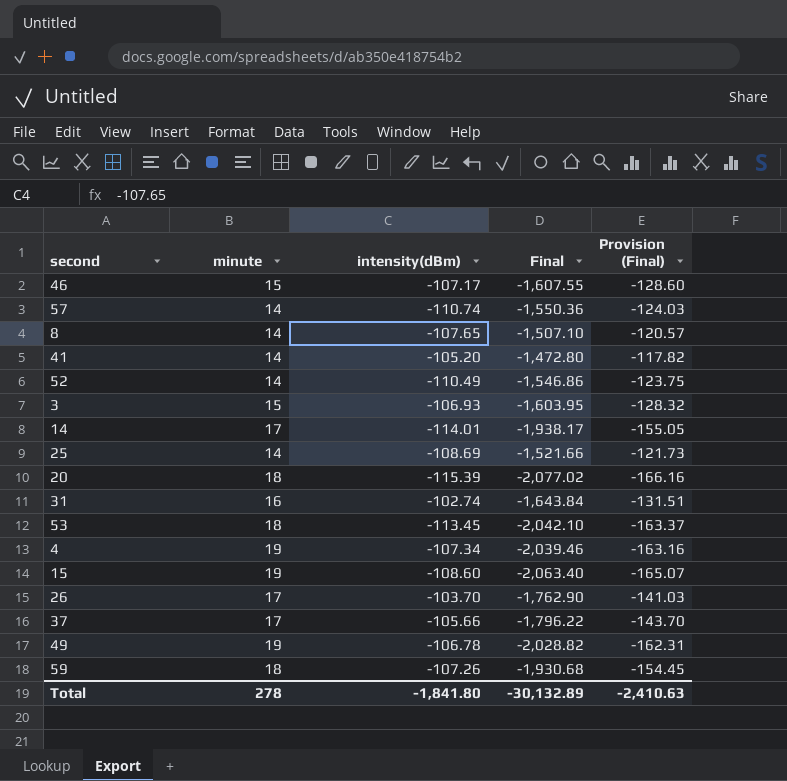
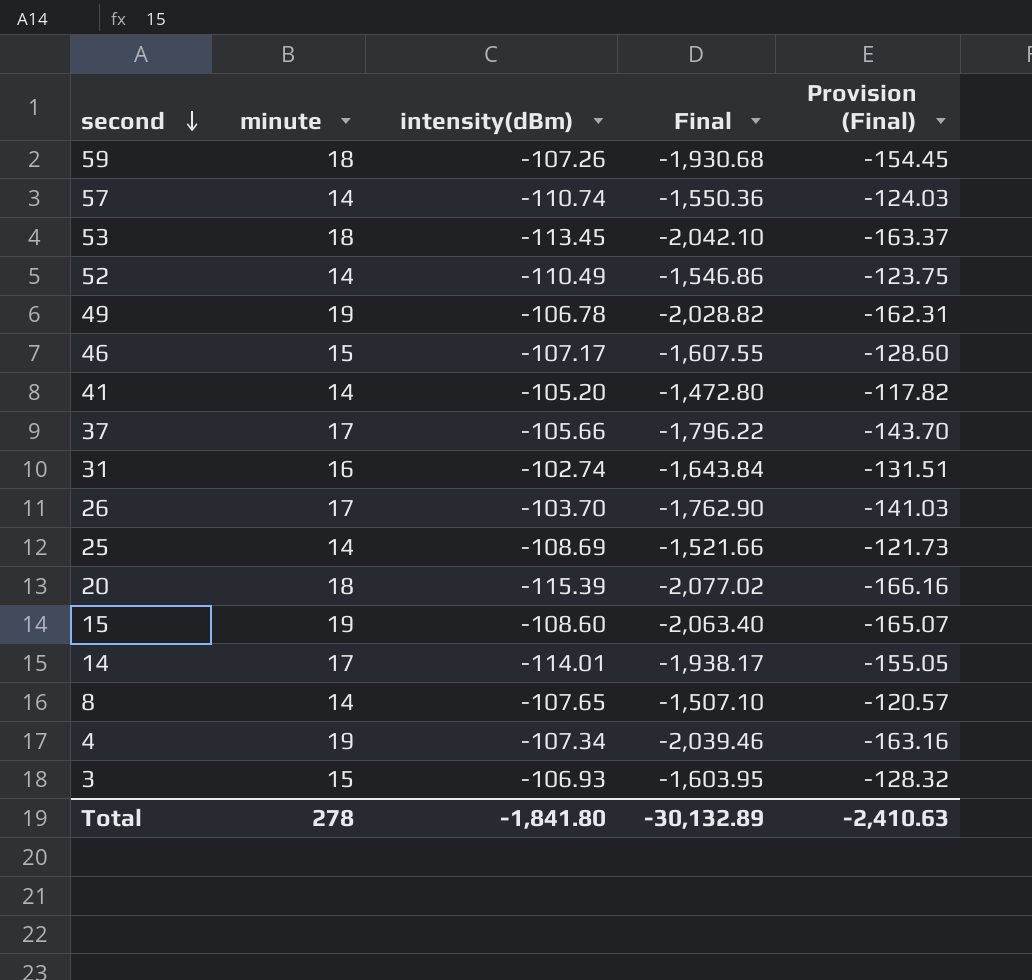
row order: none -> second descending

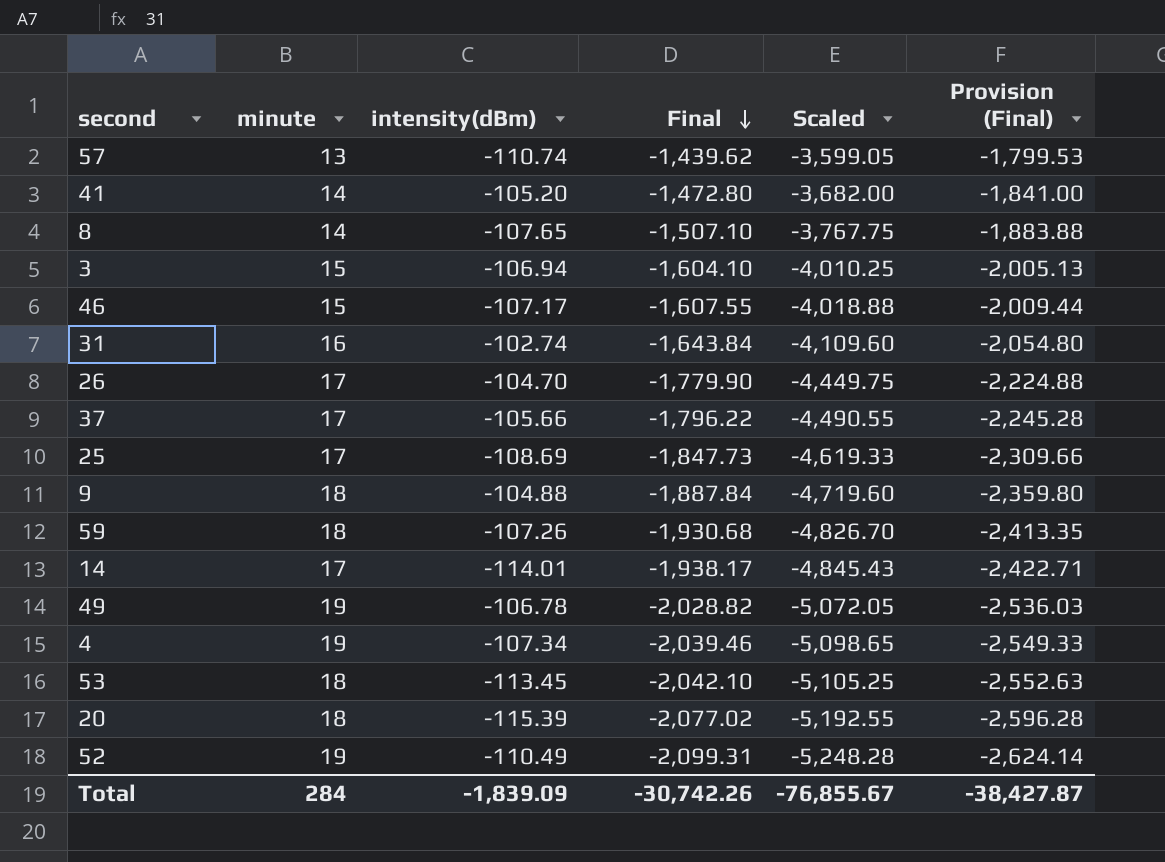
row order: second descending -> Final descending
column Scaled | formula: none -> [Final] * 2.5
column Provision (Final) | formula: [Final] * 0.08 -> [Final] * 1.25
row 15: 19 | -108.60 | -2,063.40 | -165.07 -> none
57 | minute: 14 -> 13
57 | Final: -1,550.36 -> -1,439.62
3 | intensity(dBm): -106.93 -> -106.94
3 | Final: -1,603.95 -> -1,604.10
26 | intensity(dBm): -103.70 -> -104.70
26 | Final: -1,762.90 -> -1,779.90
25 | minute: 14 -> 17
25 | Final: -1,521.66 -> -1,847.73
row 9: none -> 18 | -104.88 | -1,887.84 | -4,719.60 | -2,359.80
52 | minute: 14 -> 19
52 | Final: -1,546.86 -> -2,099.31
Total | minute: 278 -> 284
Total | intensity(dBm): -1,841.80 -> -1,839.09
Total | Final: -30,132.89 -> -30,742.26
Total | Provision (Final): -2,410.63 -> -38,427.87

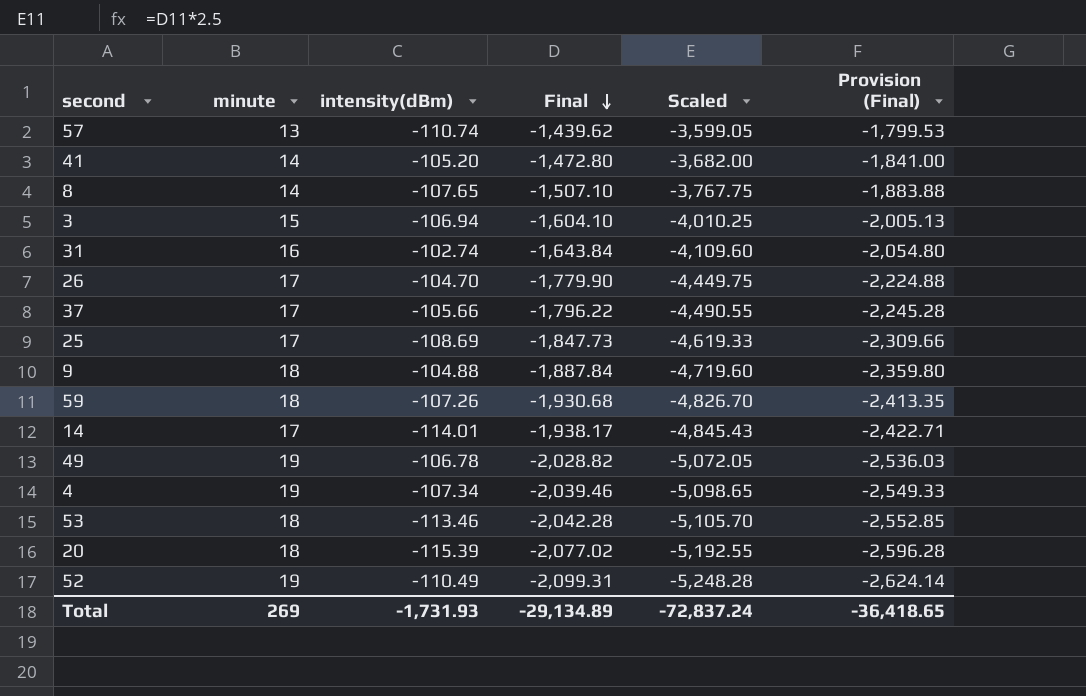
row 46: 15 | -107.17 | -1,607.55 | -4,018.88 | -2,009.44 -> none
53 | intensity(dBm): -113.45 -> -113.46
53 | Final: -2,042.10 -> -2,042.28
53 | Scaled: -5,105.25 -> -5,105.70
53 | Provision (Final): -2,552.63 -> -2,552.85
Total | minute: 284 -> 269
Total | intensity(dBm): -1,839.09 -> -1,731.93
Total | Final: -30,742.26 -> -29,134.89
Total | Scaled: -76,855.67 -> -72,837.24
Total | Provision (Final): -38,427.87 -> -36,418.65

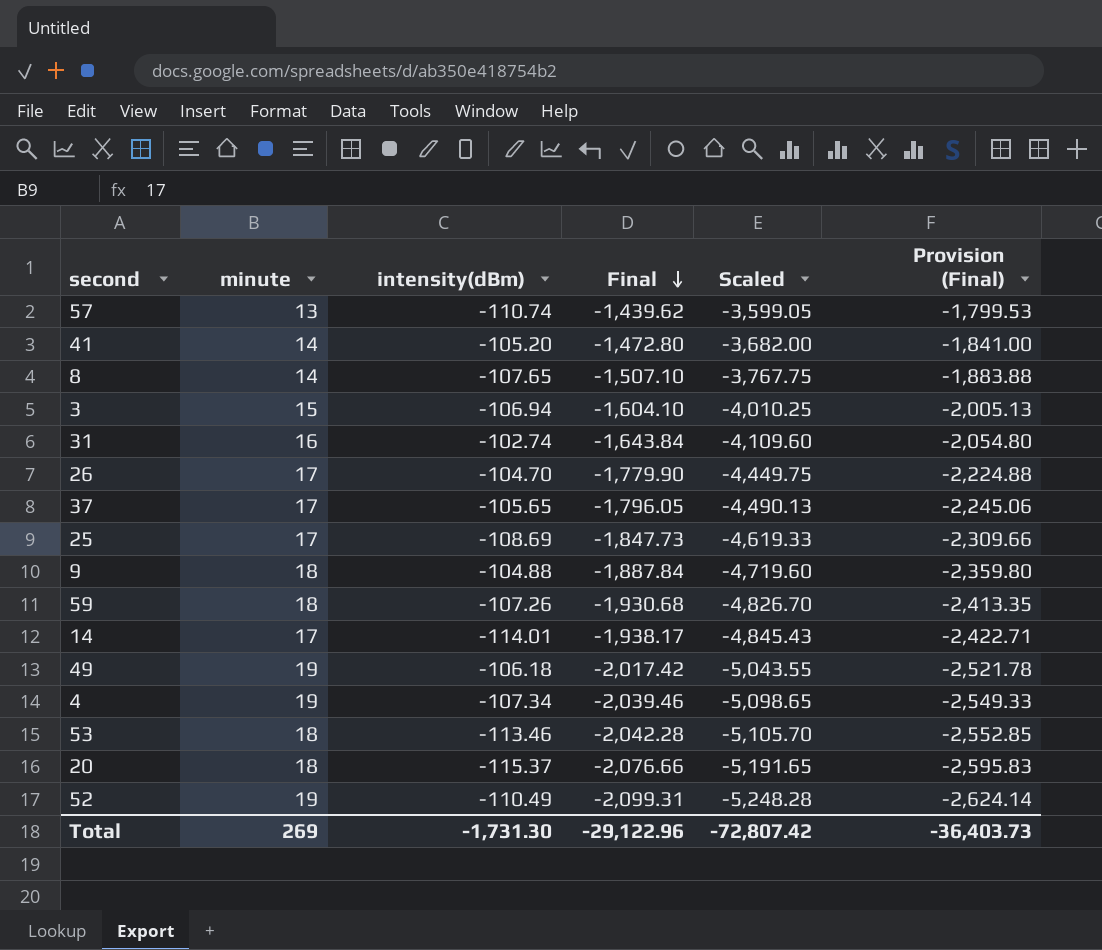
37 | intensity(dBm): -105.66 -> -105.65
37 | Final: -1,796.22 -> -1,796.05
37 | Scaled: -4,490.55 -> -4,490.13
37 | Provision (Final): -2,245.28 -> -2,245.06
49 | intensity(dBm): -106.78 -> -106.18
49 | Final: -2,028.82 -> -2,017.42
49 | Scaled: -5,072.05 -> -5,043.55
49 | Provision (Final): -2,536.03 -> -2,521.78
20 | intensity(dBm): -115.39 -> -115.37
20 | Final: -2,077.02 -> -2,076.66
20 | Scaled: -5,192.55 -> -5,191.65
20 | Provision (Final): -2,596.28 -> -2,595.83
Total | intensity(dBm): -1,731.93 -> -1,731.30
Total | Final: -29,134.89 -> -29,122.96
Total | Scaled: -72,837.24 -> -72,807.42
Total | Provision (Final): -36,418.65 -> -36,403.73

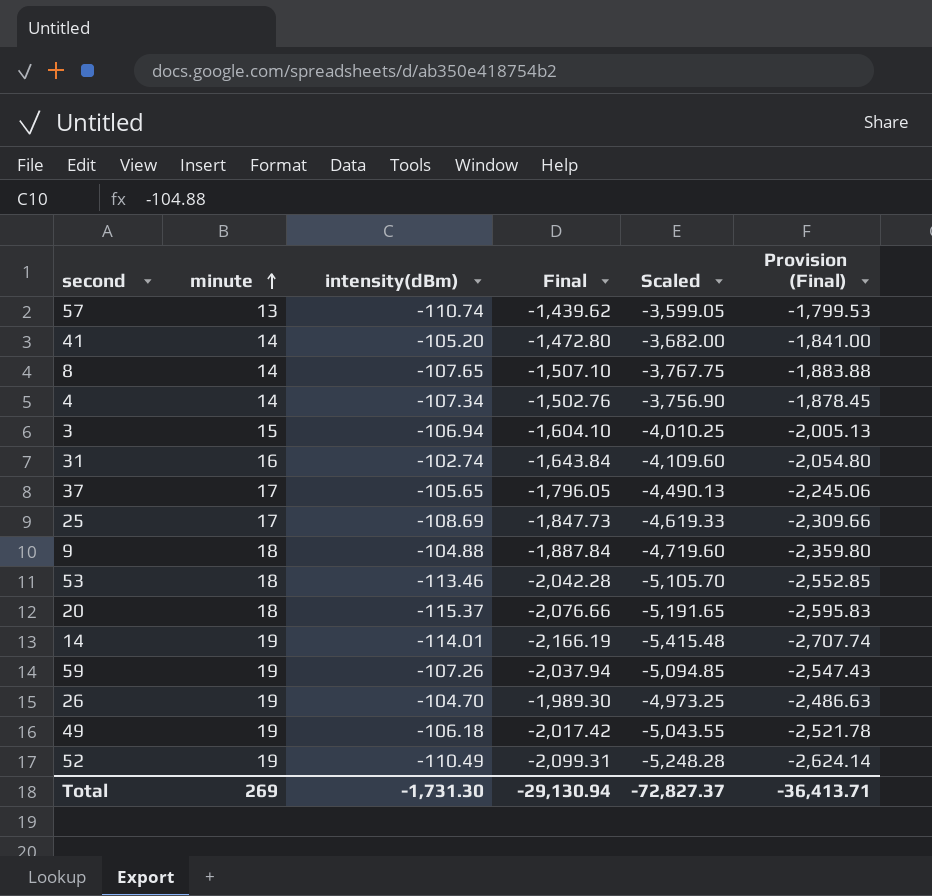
row order: Final descending -> minute ascending
4 | minute: 19 -> 14
4 | Final: -2,039.46 -> -1,502.76
4 | Scaled: -5,098.65 -> -3,756.90
4 | Provision (Final): -2,549.33 -> -1,878.45
14 | minute: 17 -> 19
14 | Final: -1,938.17 -> -2,166.19
14 | Scaled: -4,845.43 -> -5,415.48
14 | Provision (Final): -2,422.71 -> -2,707.74
59 | minute: 18 -> 19
59 | Final: -1,930.68 -> -2,037.94
59 | Scaled: -4,826.70 -> -5,094.85
59 | Provision (Final): -2,413.35 -> -2,547.43
26 | minute: 17 -> 19
26 | Final: -1,779.90 -> -1,989.30
26 | Scaled: -4,449.75 -> -4,973.25
26 | Provision (Final): -2,224.88 -> -2,486.63
Total | Final: -29,122.96 -> -29,130.94
Total | Scaled: -72,807.42 -> -72,827.37
Total | Provision (Final): -36,403.73 -> -36,413.71

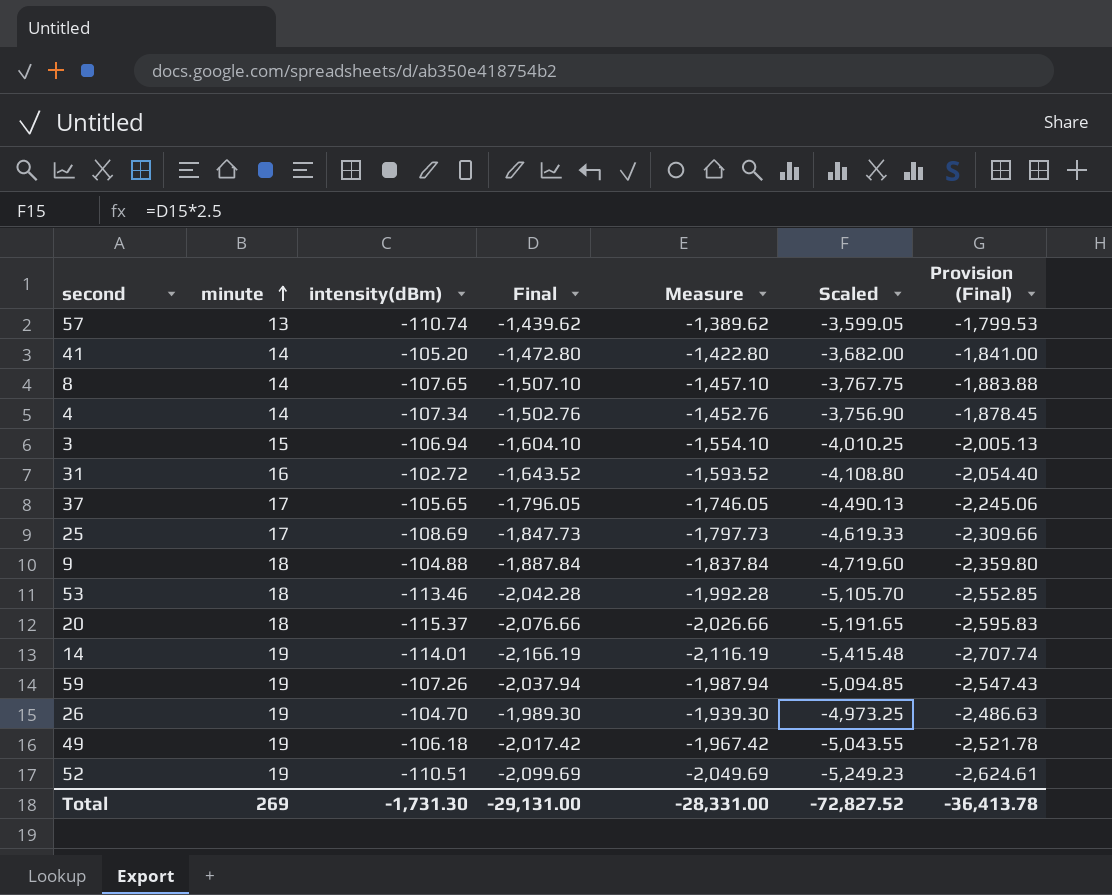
column Measure | formula: none -> [Final] + 50
31 | intensity(dBm): -102.74 -> -102.72
31 | Final: -1,643.84 -> -1,643.52
31 | Scaled: -4,109.60 -> -4,108.80
31 | Provision (Final): -2,054.80 -> -2,054.40
52 | intensity(dBm): -110.49 -> -110.51
52 | Final: -2,099.31 -> -2,099.69
52 | Scaled: -5,248.28 -> -5,249.23
52 | Provision (Final): -2,624.14 -> -2,624.61
Total | Final: -29,130.94 -> -29,131.00
Total | Scaled: -72,827.37 -> -72,827.52
Total | Provision (Final): -36,413.71 -> -36,413.78

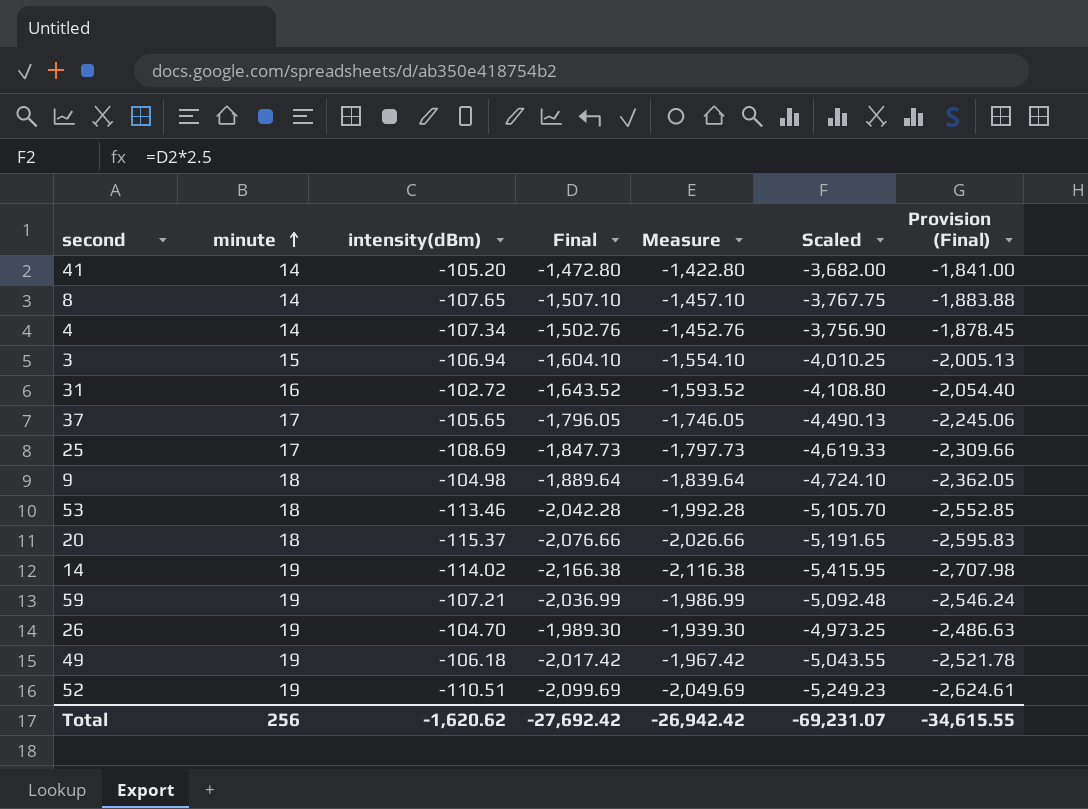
row 57: 13 | -110.74 | -1,439.62 | -1,389.62 | -3,599.05 | -1,799.53 -> none
9 | intensity(dBm): -104.88 -> -104.98
9 | Final: -1,887.84 -> -1,889.64
9 | Measure: -1,837.84 -> -1,839.64
9 | Scaled: -4,719.60 -> -4,724.10
9 | Provision (Final): -2,359.80 -> -2,362.05
14 | intensity(dBm): -114.01 -> -114.02
14 | Final: -2,166.19 -> -2,166.38
14 | Measure: -2,116.19 -> -2,116.38
14 | Scaled: -5,415.48 -> -5,415.95
14 | Provision (Final): -2,707.74 -> -2,707.98
59 | intensity(dBm): -107.26 -> -107.21
59 | Final: -2,037.94 -> -2,036.99
59 | Measure: -1,987.94 -> -1,986.99
59 | Scaled: -5,094.85 -> -5,092.48
59 | Provision (Final): -2,547.43 -> -2,546.24
Total | minute: 269 -> 256
Total | intensity(dBm): -1,731.30 -> -1,620.62
Total | Final: -29,131.00 -> -27,692.42
Total | Measure: -28,331.00 -> -26,942.42
Total | Scaled: -72,827.52 -> -69,231.07
Total | Provision (Final): -36,413.78 -> -34,615.55

